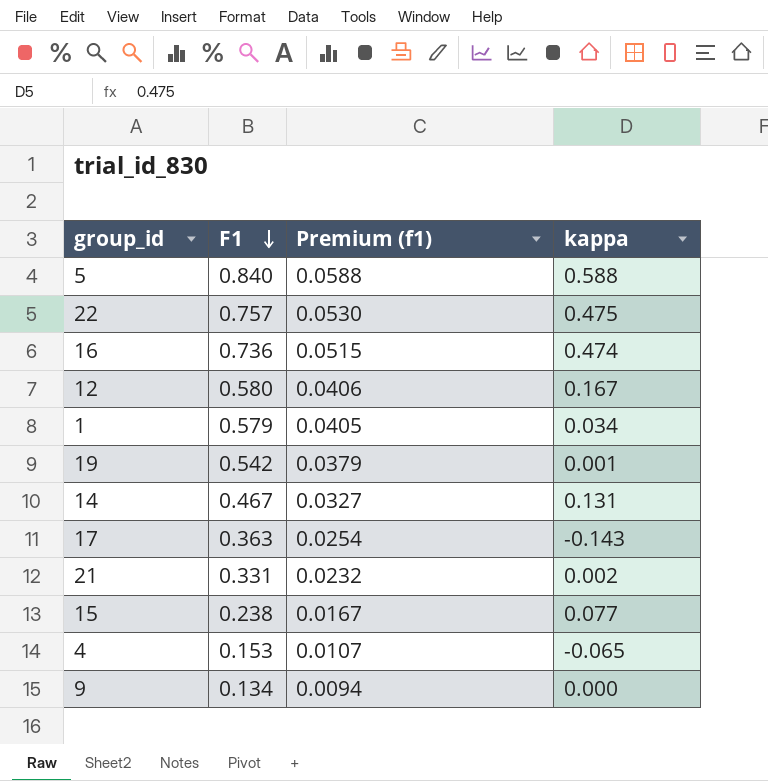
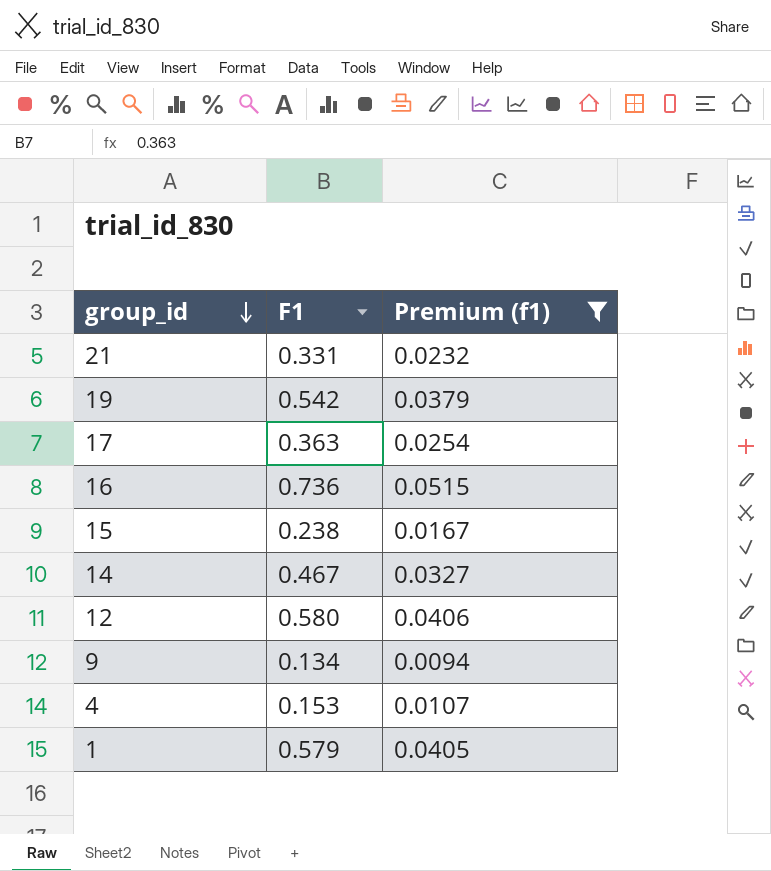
filter: none -> Premium (f1) <= 0.0515
row order: F1 descending -> group_id descending
column kappa | position: 4 -> none

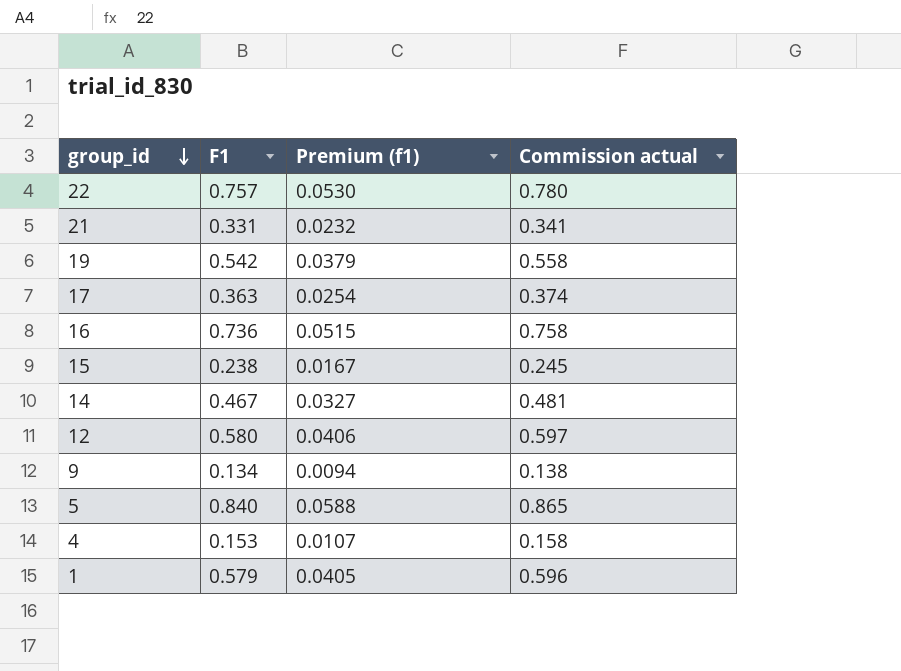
filter: Premium (f1) <= 0.0515 -> none
column Commission actual | formula: none -> [F1] * 1.03

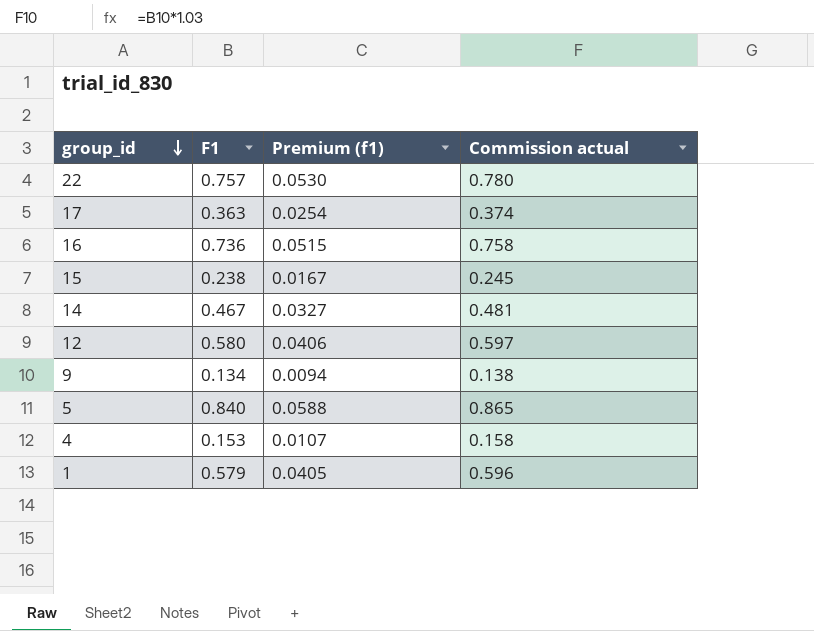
row 21: 0.331 | 0.0232 | 0.341 -> none
row 19: 0.542 | 0.0379 | 0.558 -> none

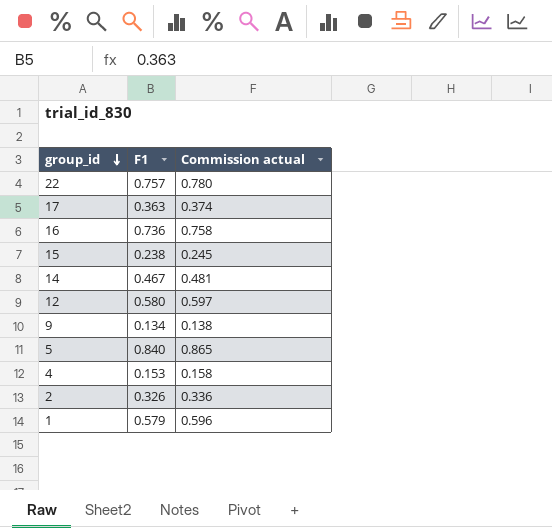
column Premium (f1) | formula: [F1] * 0.07 -> none
row 2: none -> 0.326 | 0.336

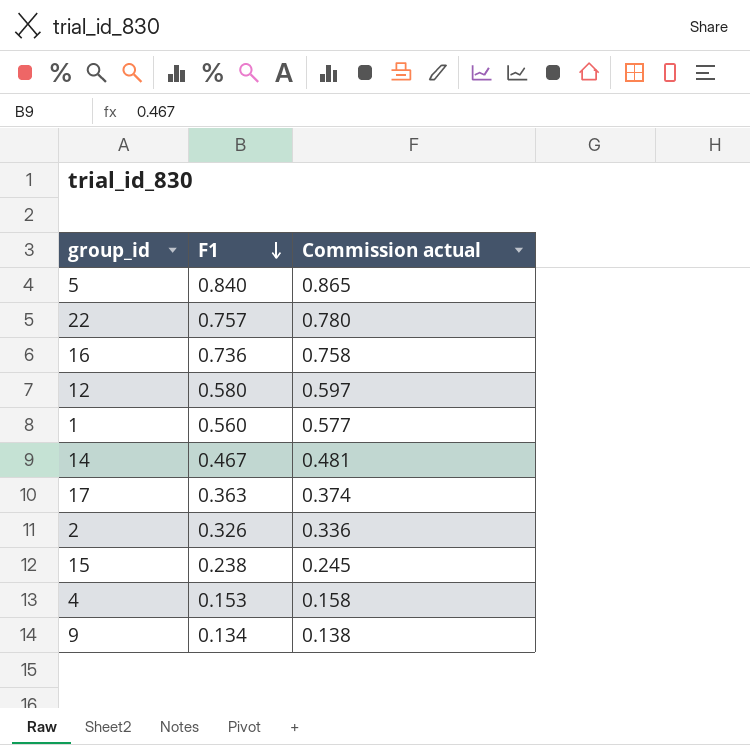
row order: group_id descending -> F1 descending
1 | F1: 0.579 -> 0.560
1 | Commission actual: 0.596 -> 0.577

